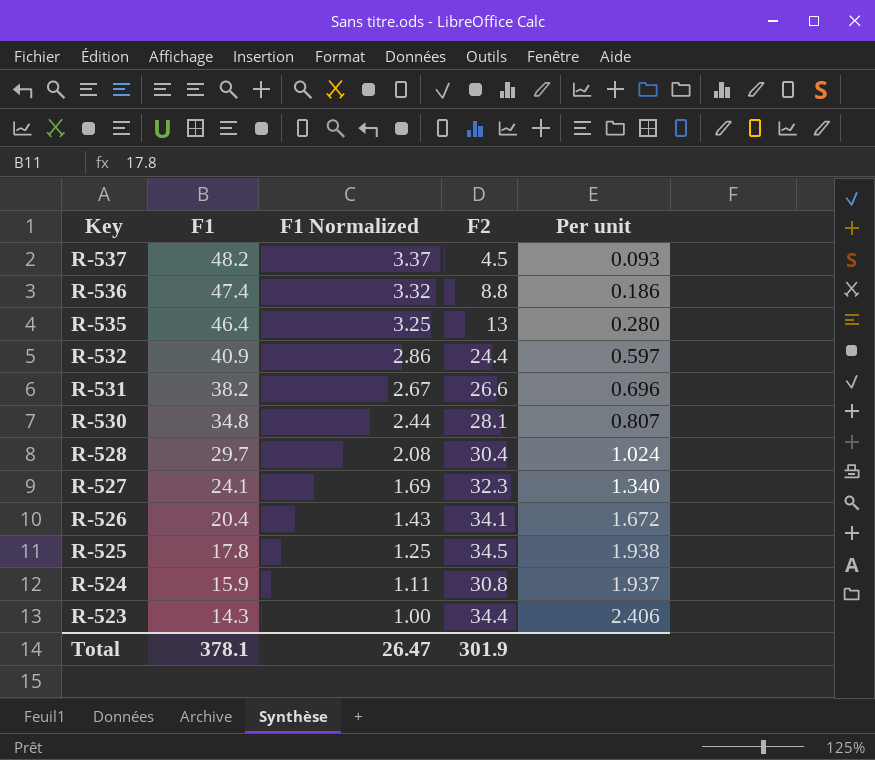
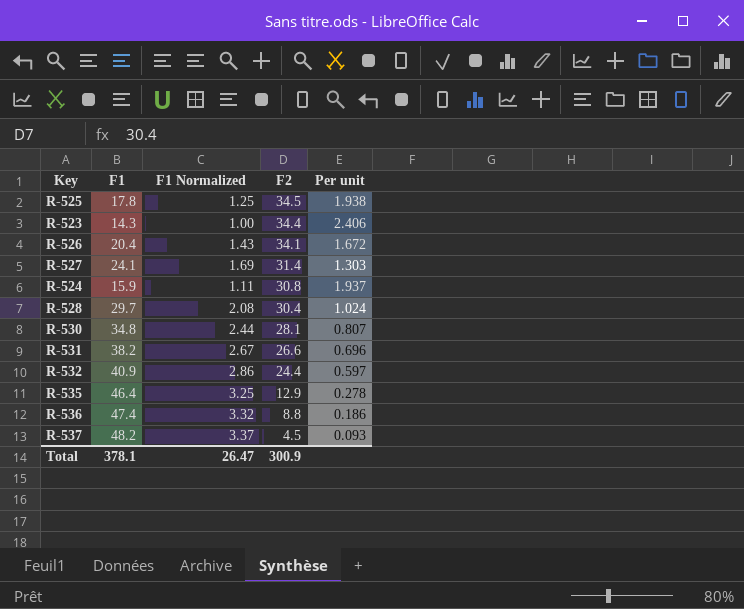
row order: Key descending -> F2 descending
R-527 | F2: 32.3 -> 31.4
R-527 | Per unit: 1.340 -> 1.303
R-535 | F2: 13 -> 12.9
R-535 | Per unit: 0.280 -> 0.278
Total | F2: 301.9 -> 300.9

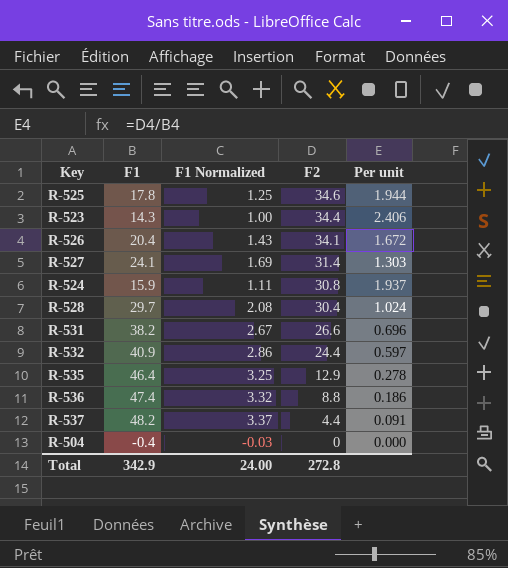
row R-530: 34.8 | 2.44 | 28.1 | 0.807 -> none
R-525 | F2: 34.5 -> 34.6
R-525 | Per unit: 1.938 -> 1.944
R-537 | F2: 4.5 -> 4.4
R-537 | Per unit: 0.093 -> 0.091
row R-504: none -> -0.4 | -0.03 | 0 | 0.000
Total | F1: 378.1 -> 342.9
Total | F1 Normalized: 26.47 -> 24.00
Total | F2: 300.9 -> 272.8

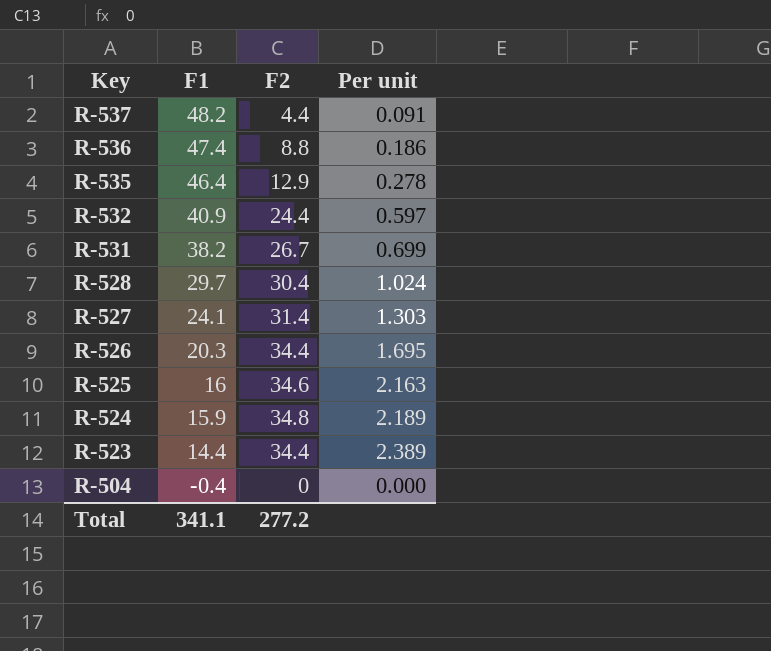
row order: F2 descending -> Key descending
column F1 Normalized | formula: [F1] * 0.07 -> none
R-531 | F2: 26.6 -> 26.7
R-531 | Per unit: 0.696 -> 0.699
R-526 | F1: 20.4 -> 20.3
R-526 | F2: 34.1 -> 34.4
R-526 | Per unit: 1.672 -> 1.695
R-525 | F1: 17.8 -> 16
R-525 | Per unit: 1.944 -> 2.163
R-524 | F2: 30.8 -> 34.8
R-524 | Per unit: 1.937 -> 2.189
R-523 | F1: 14.3 -> 14.4
R-523 | Per unit: 2.406 -> 2.389
Total | F1: 342.9 -> 341.1
Total | F2: 272.8 -> 277.2

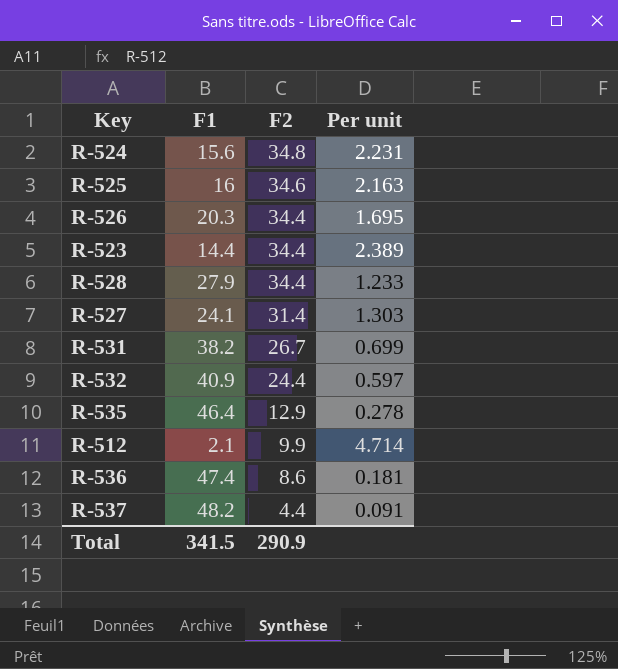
row order: Key descending -> F2 descending
row R-504: -0.4 | 0 | 0.000 -> none
R-524 | F1: 15.9 -> 15.6
R-524 | Per unit: 2.189 -> 2.231
R-528 | F1: 29.7 -> 27.9
R-528 | F2: 30.4 -> 34.4
R-528 | Per unit: 1.024 -> 1.233
row R-512: none -> 2.1 | 9.9 | 4.714
R-536 | F2: 8.8 -> 8.6
R-536 | Per unit: 0.186 -> 0.181
Total | F1: 341.1 -> 341.5
Total | F2: 277.2 -> 290.9

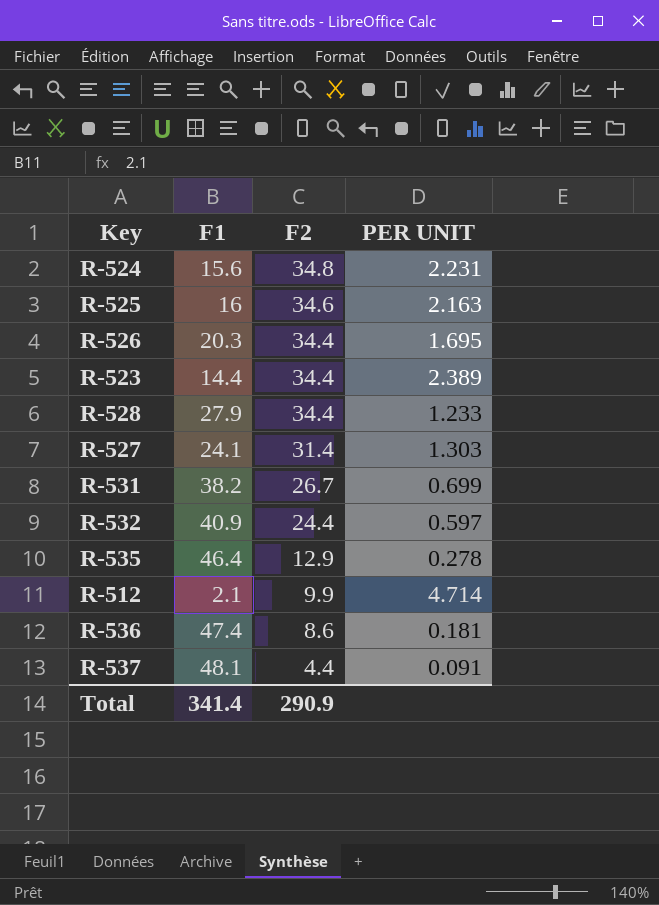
column name: Per unit -> PER UNIT
R-537 | F1: 48.2 -> 48.1
Total | F1: 341.5 -> 341.4

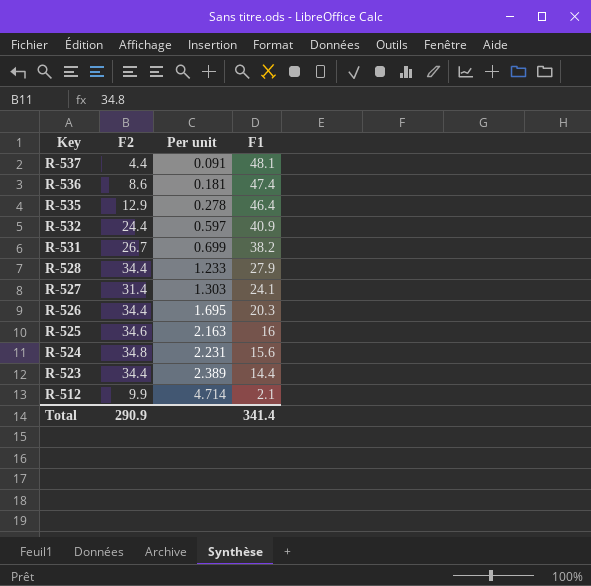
row order: F2 descending -> Key descending
column name: PER UNIT -> Per unit
column F1 | position: 2 -> 4

